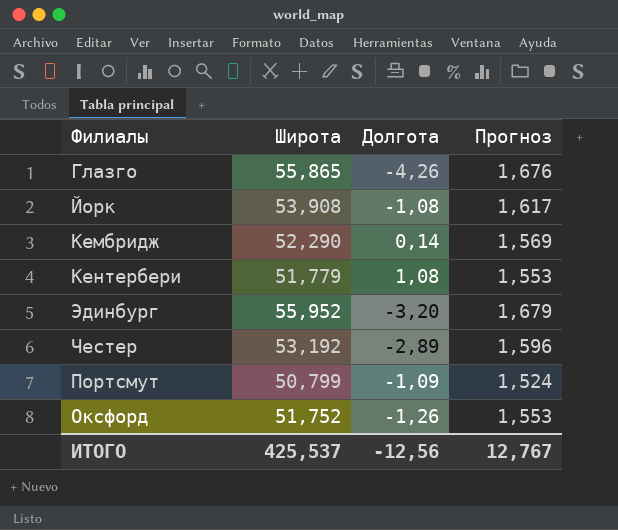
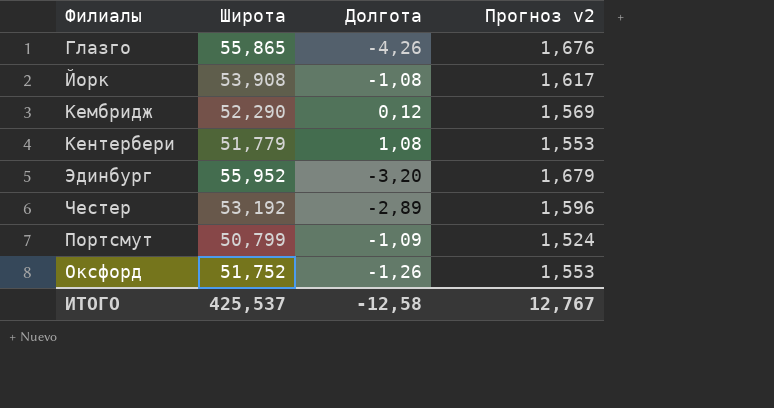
column name: Прогноз -> Прогноз v2
Кембридж | Долгота: 0,14 -> 0,12
ИТОГО | Долгота: -12,56 -> -12,58

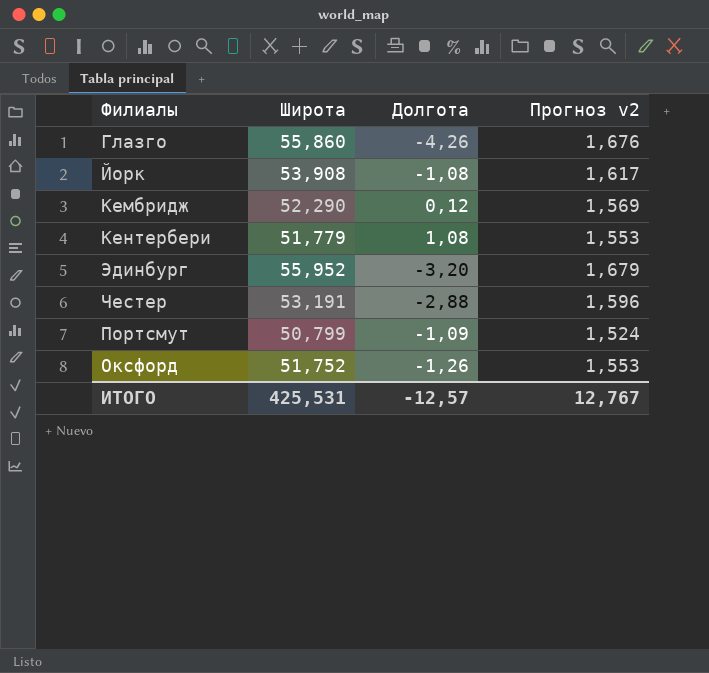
Глазго | Широта: 55,865 -> 55,860
Честер | Широта: 53,192 -> 53,191
Честер | Долгота: -2,89 -> -2,88
ИТОГО | Широта: 425,537 -> 425,531
ИТОГО | Долгота: -12,58 -> -12,57

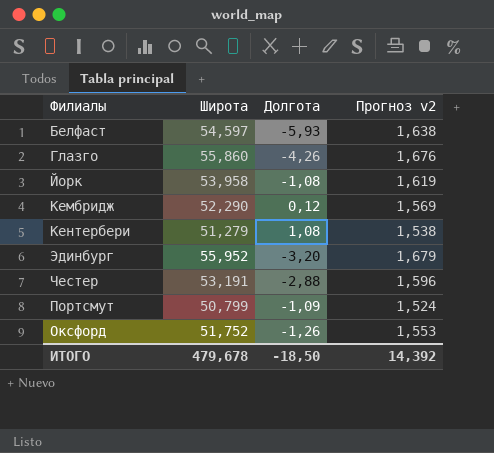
row Белфаст: none -> 54,597 | -5,93 | 1,638
Йорк | Широта: 53,908 -> 53,958
Йорк | Прогноз v2: 1,617 -> 1,619
Кентербери | Широта: 51,779 -> 51,279
Кентербери | Прогноз v2: 1,553 -> 1,538
ИТОГО | Широта: 425,531 -> 479,678
ИТОГО | Долгота: -12,57 -> -18,50
ИТОГО | Прогноз v2: 12,767 -> 14,392

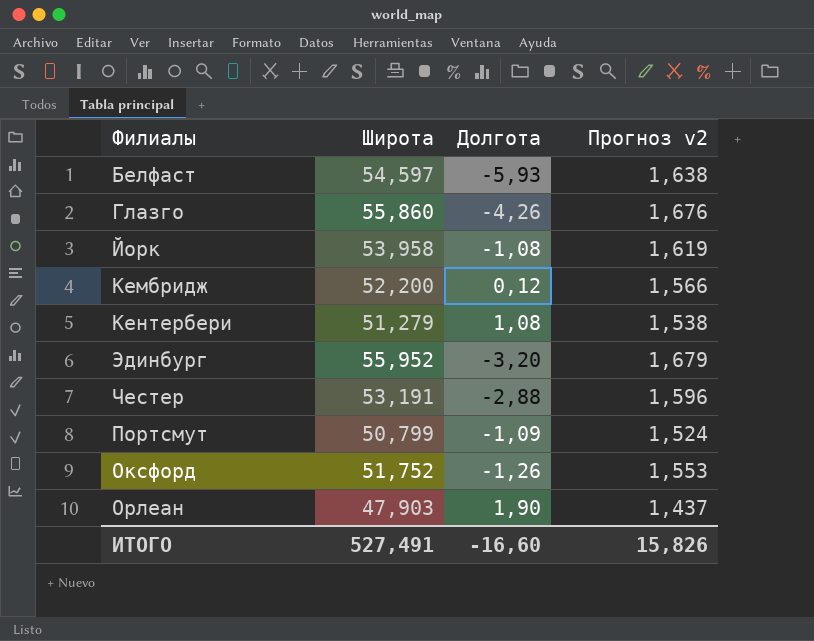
Кембридж | Широта: 52,290 -> 52,200
Кембридж | Прогноз v2: 1,569 -> 1,566
row Орлеан: none -> 47,903 | 1,90 | 1,437
ИТОГО | Широта: 479,678 -> 527,491
ИТОГО | Долгота: -18,50 -> -16,60
ИТОГО | Прогноз v2: 14,392 -> 15,826

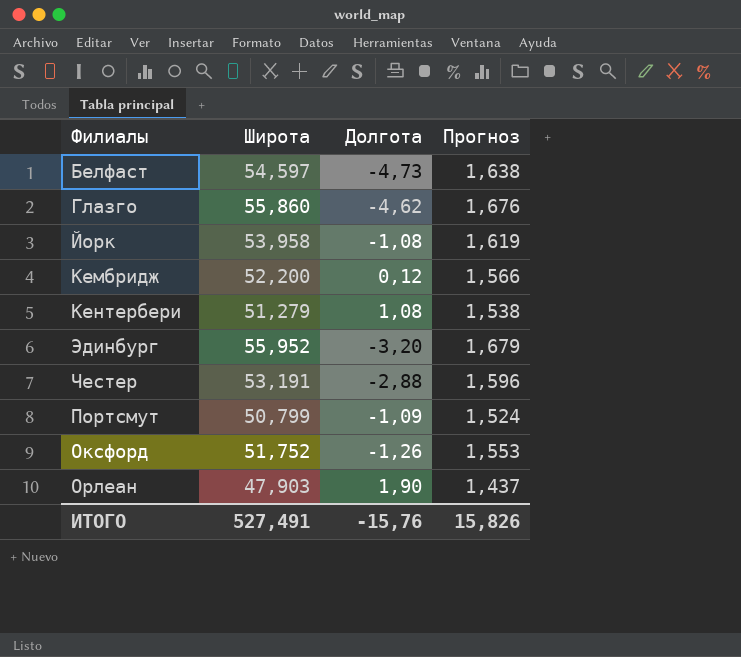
column name: Прогноз v2 -> Прогноз
Белфаст | Долгота: -5,93 -> -4,73
Глазго | Долгота: -4,26 -> -4,62
ИТОГО | Долгота: -16,60 -> -15,76

